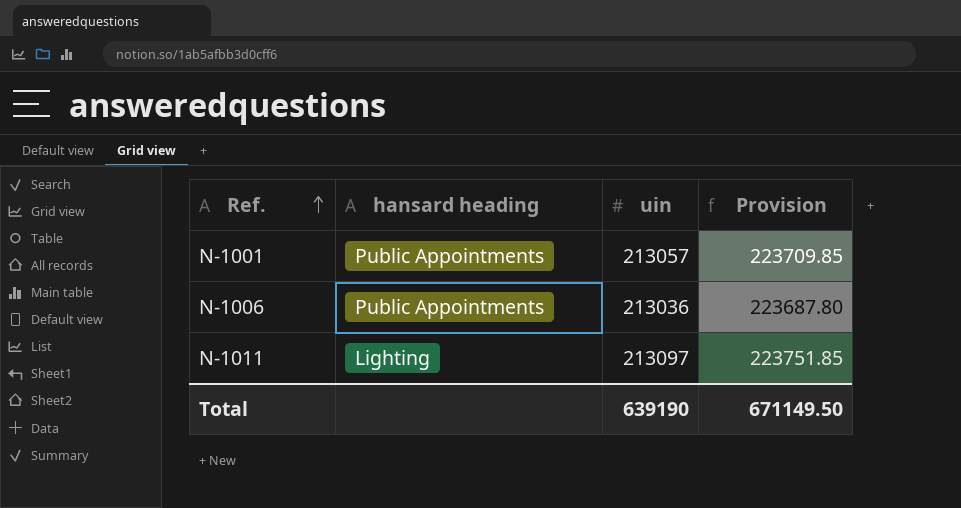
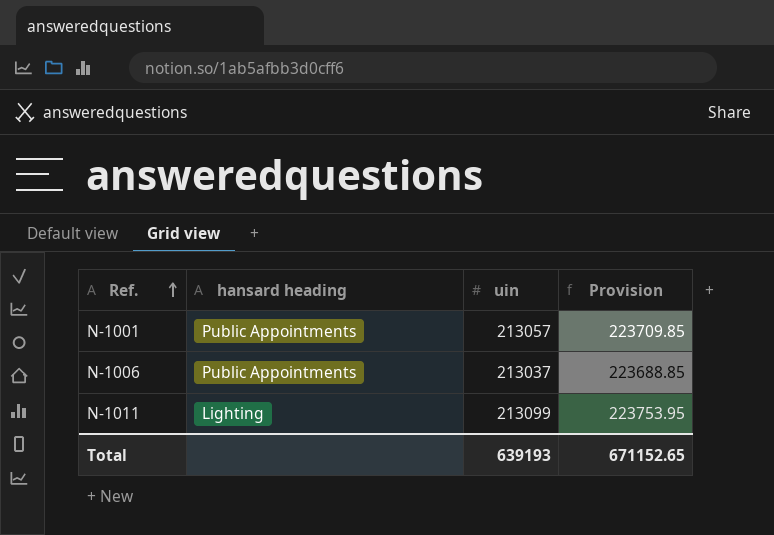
N-1006 | uin: 213036 -> 213037
N-1006 | Provision: 223687.80 -> 223688.85
N-1011 | uin: 213097 -> 213099
N-1011 | Provision: 223751.85 -> 223753.95
Total | uin: 639190 -> 639193
Total | Provision: 671149.50 -> 671152.65

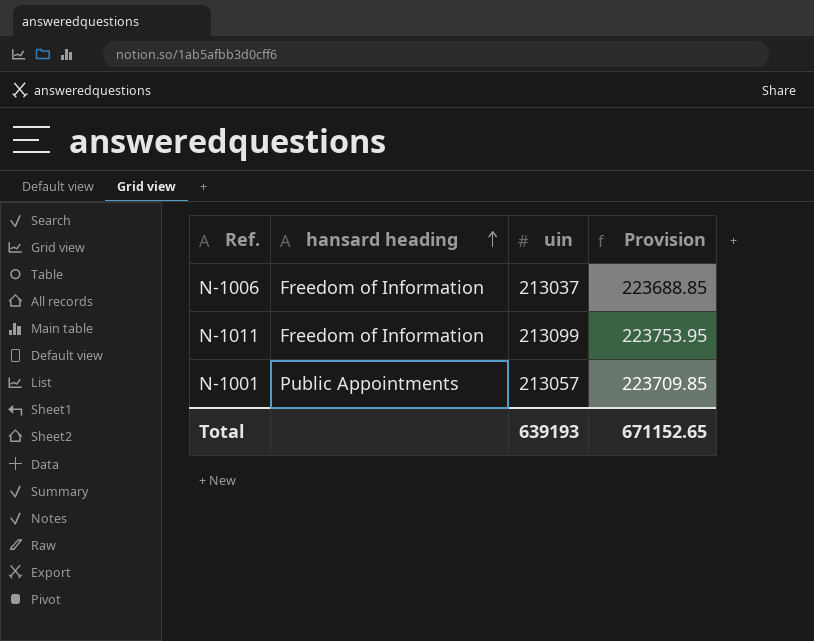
row order: Ref. ascending -> hansard heading ascending
N-1006 | hansard heading: Public Appointments -> Freedom of Information
N-1011 | hansard heading: Lighting -> Freedom of Information

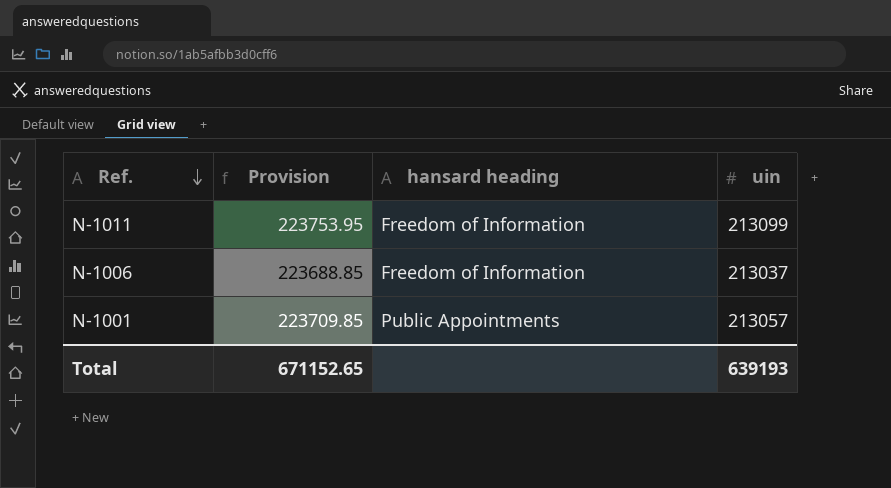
row order: hansard heading ascending -> Ref. descending
column Provision | position: 4 -> 2

